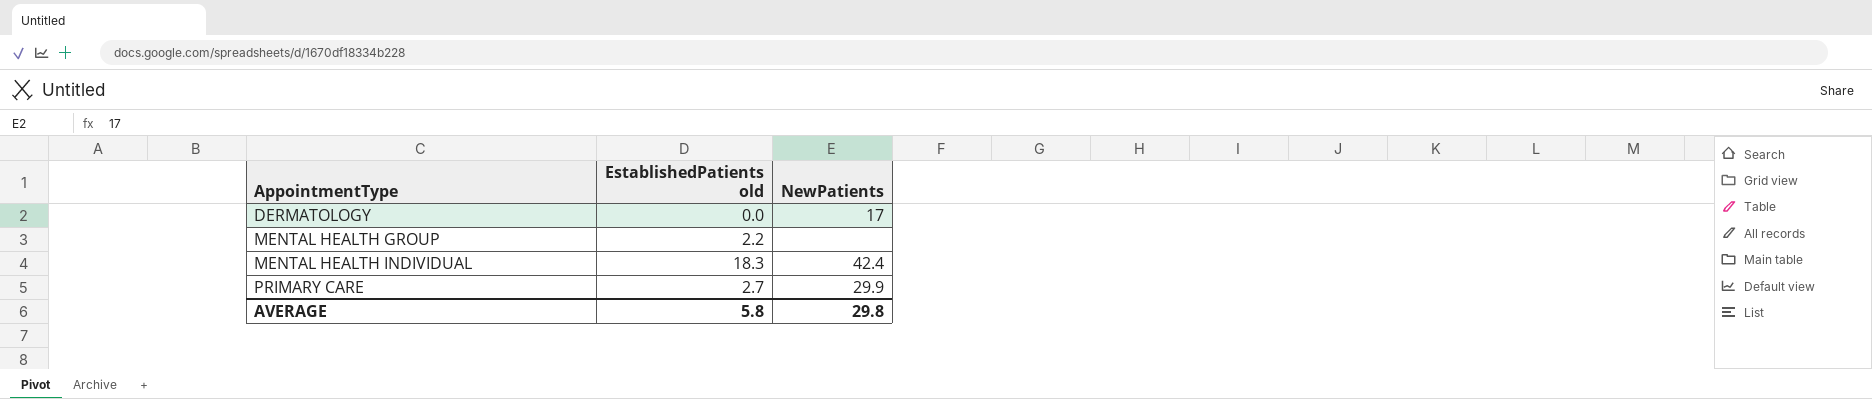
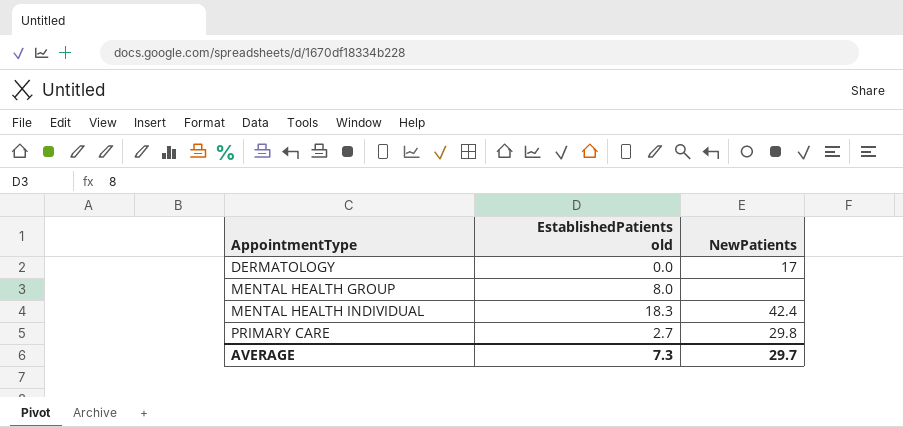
MENTAL HEALTH GROUP | EstablishedPatients old: 2.2 -> 8.0
PRIMARY CARE | NewPatients: 29.9 -> 29.8
AVERAGE | EstablishedPatients old: 5.8 -> 7.3
AVERAGE | NewPatients: 29.8 -> 29.7

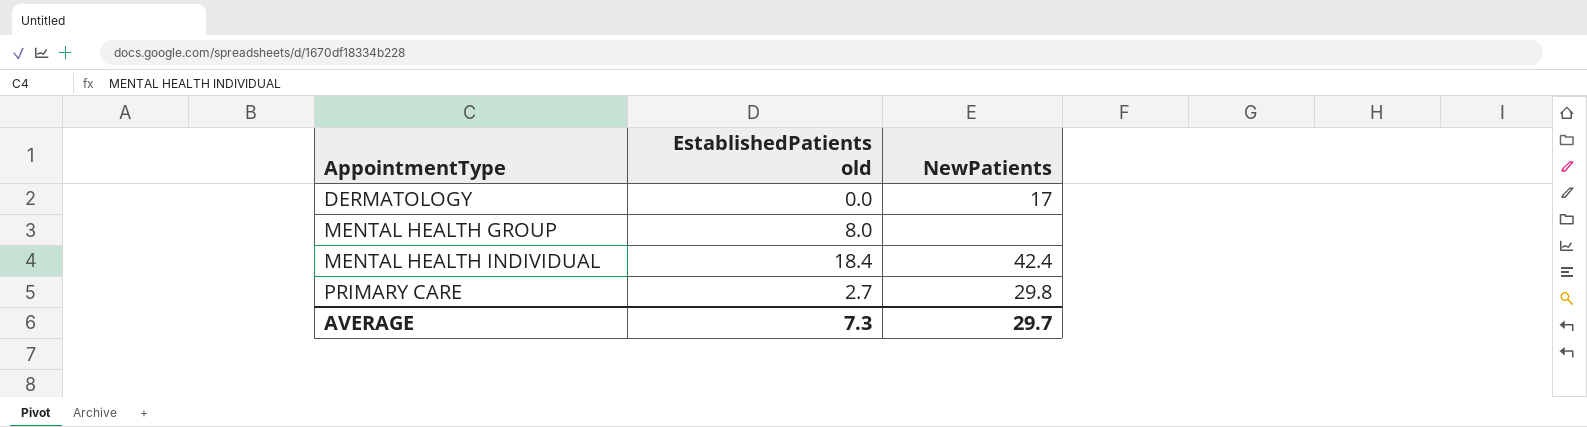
MENTAL HEALTH INDIVIDUAL | EstablishedPatients old: 18.3 -> 18.4

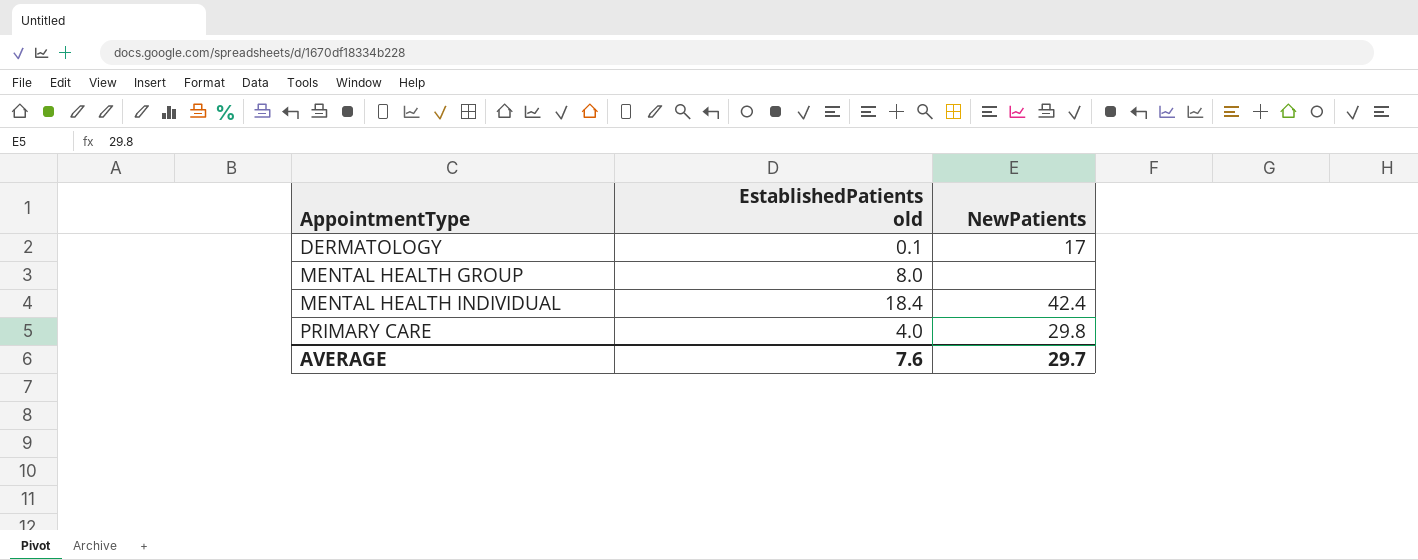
DERMATOLOGY | EstablishedPatients old: 0.0 -> 0.1
PRIMARY CARE | EstablishedPatients old: 2.7 -> 4.0
AVERAGE | EstablishedPatients old: 7.3 -> 7.6

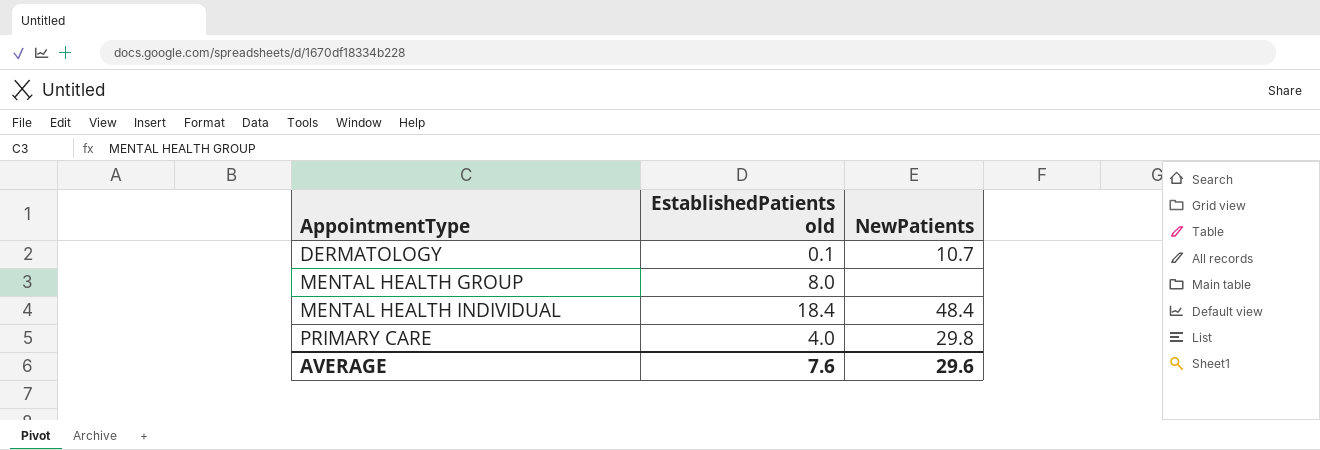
DERMATOLOGY | NewPatients: 17 -> 10.7
MENTAL HEALTH INDIVIDUAL | NewPatients: 42.4 -> 48.4
AVERAGE | NewPatients: 29.7 -> 29.6

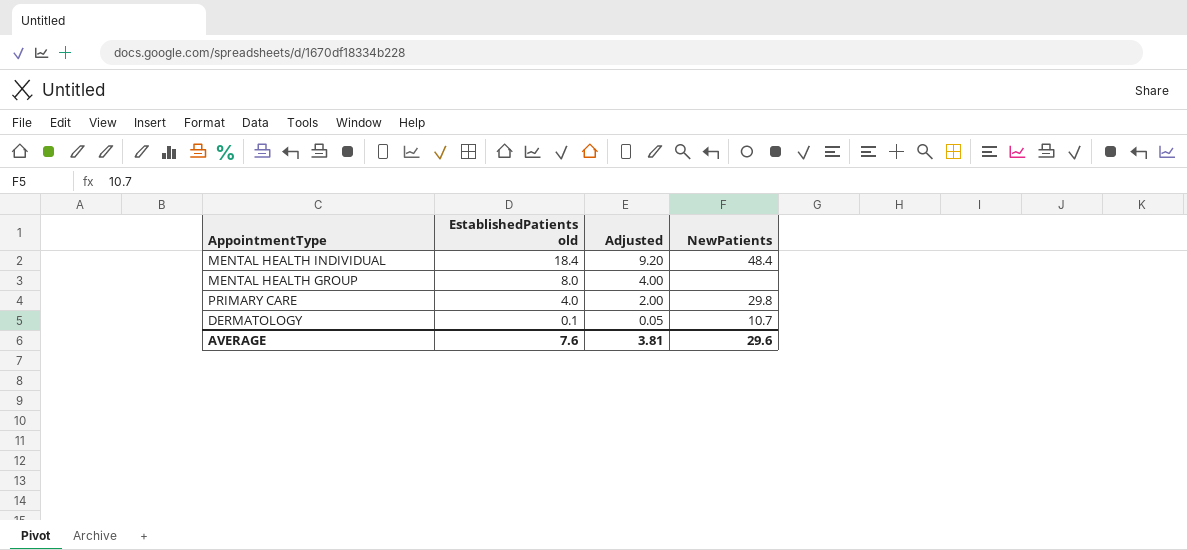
row order: AppointmentType ascending -> EstablishedPatients old descending
column Adjusted | formula: none -> [EstablishedPatients old] * 0.5

